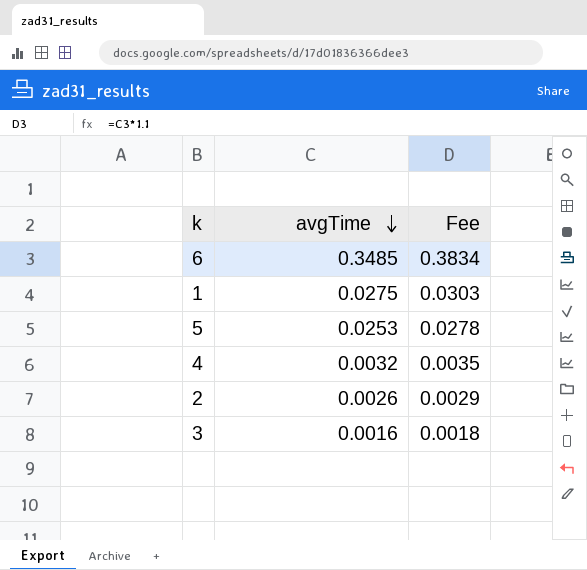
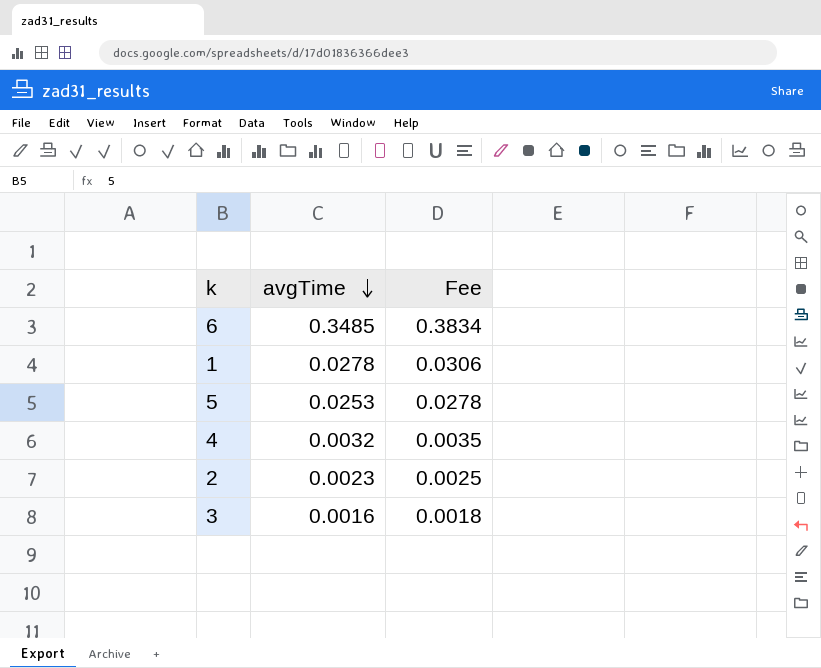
1 | avgTime: 0.0275 -> 0.0278
1 | Fee: 0.0303 -> 0.0306
2 | avgTime: 0.0026 -> 0.0023
2 | Fee: 0.0029 -> 0.0025

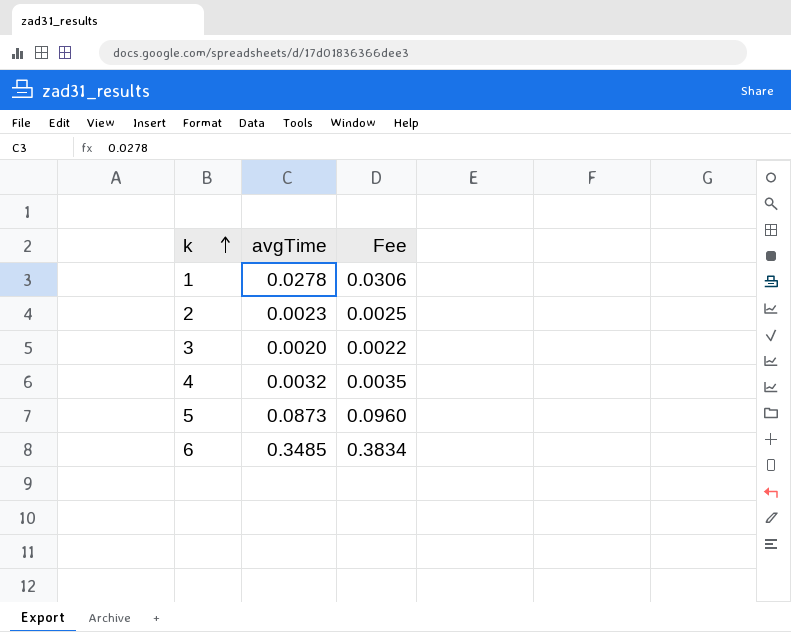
row order: avgTime descending -> k ascending
3 | avgTime: 0.0016 -> 0.0020
3 | Fee: 0.0018 -> 0.0022
5 | avgTime: 0.0253 -> 0.0873
5 | Fee: 0.0278 -> 0.0960

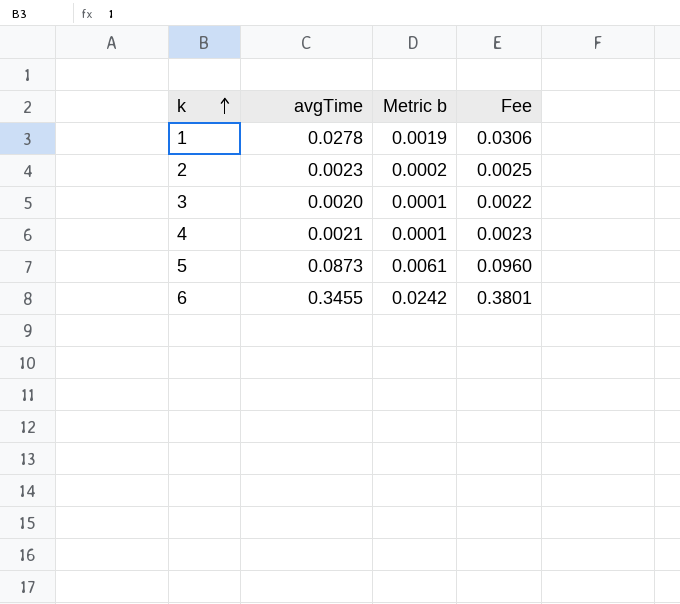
column Metric b | formula: none -> [avgTime] * 0.07
4 | avgTime: 0.0032 -> 0.0021
4 | Fee: 0.0035 -> 0.0023
6 | avgTime: 0.3485 -> 0.3455
6 | Fee: 0.3834 -> 0.3801

